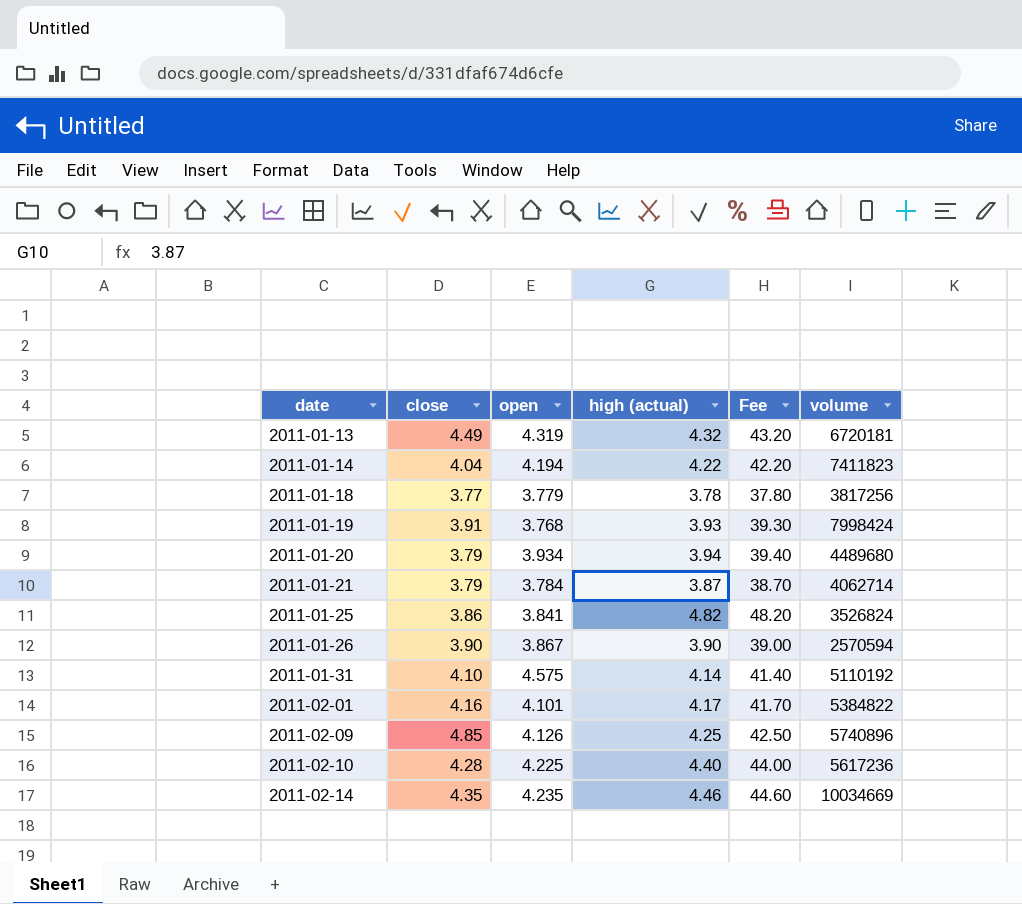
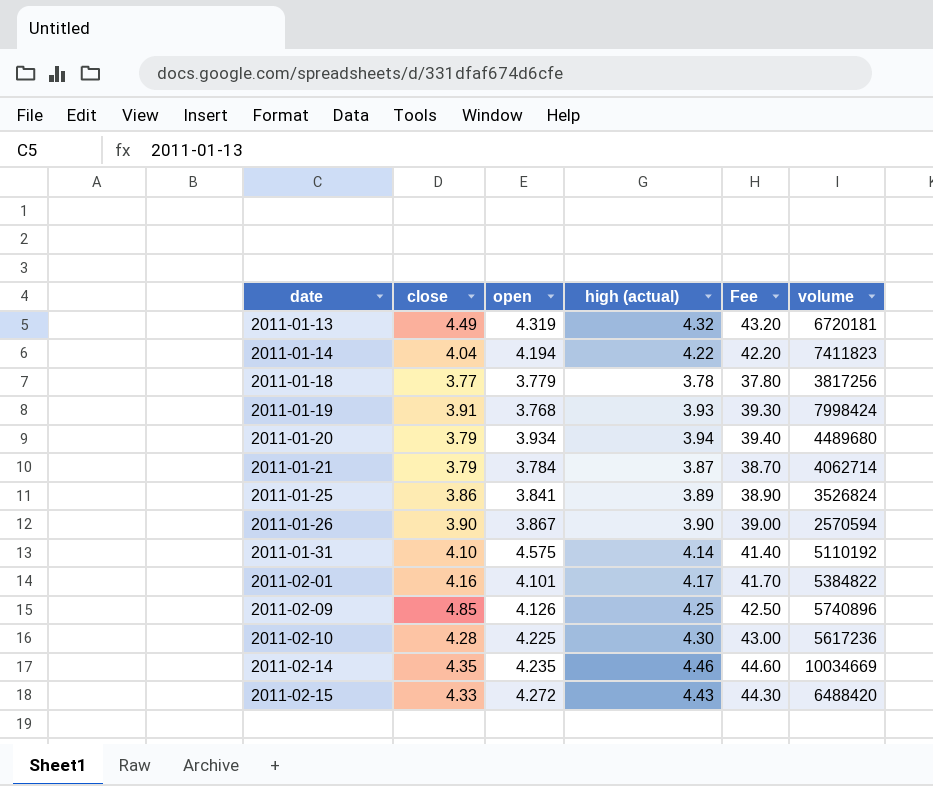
2011-01-25 | high (actual): 4.82 -> 3.89
2011-01-25 | Fee: 48.20 -> 38.90
2011-02-10 | high (actual): 4.40 -> 4.30
2011-02-10 | Fee: 44.00 -> 43.00
row 2011-02-15: none -> 4.33 | 4.272 | 4.43 | 44.30 | 6488420

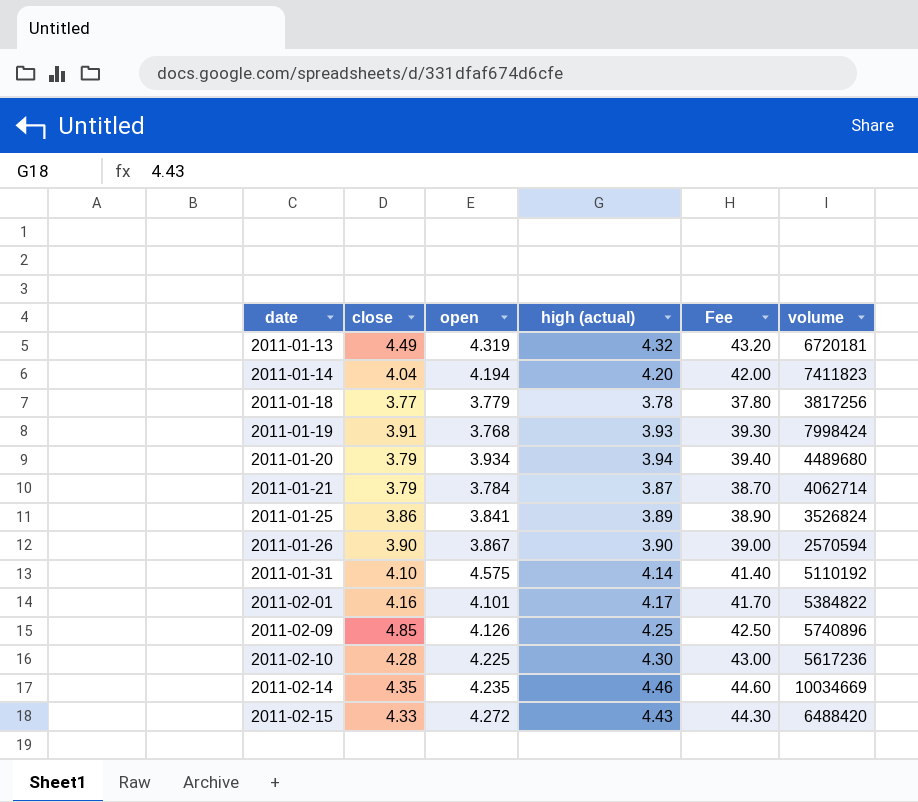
2011-01-14 | high (actual): 4.22 -> 4.20
2011-01-14 | Fee: 42.20 -> 42.00

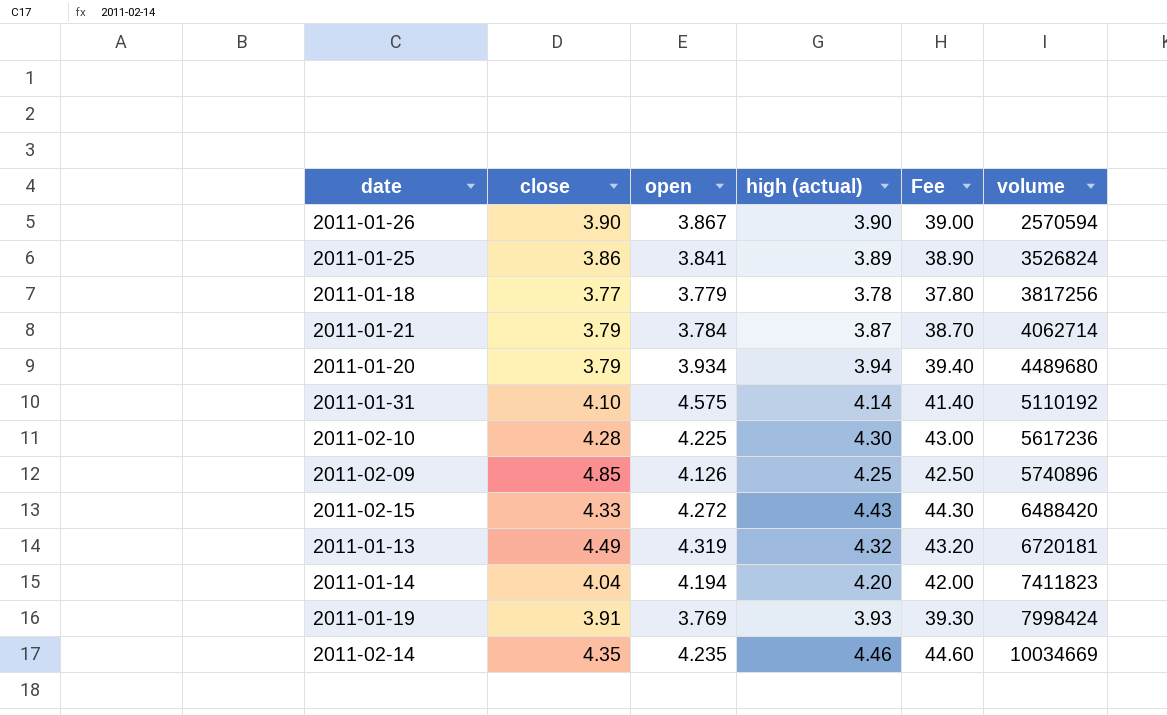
row order: date ascending -> volume ascending
row 2011-02-01: 4.16 | 4.101 | 4.17 | 41.70 | 5384822 -> none
2011-01-19 | open: 3.768 -> 3.769

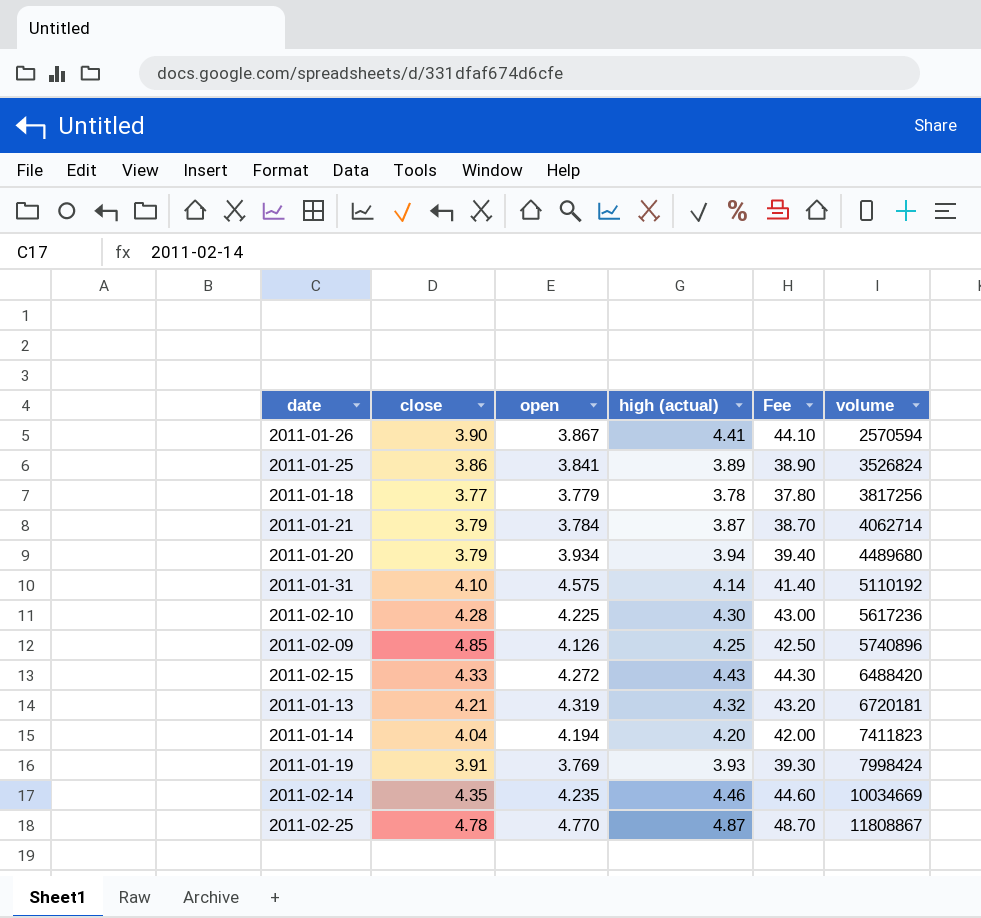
2011-01-26 | high (actual): 3.90 -> 4.41
2011-01-26 | Fee: 39.00 -> 44.10
2011-01-13 | close: 4.49 -> 4.21
row 2011-02-25: none -> 4.78 | 4.770 | 4.87 | 48.70 | 11808867

